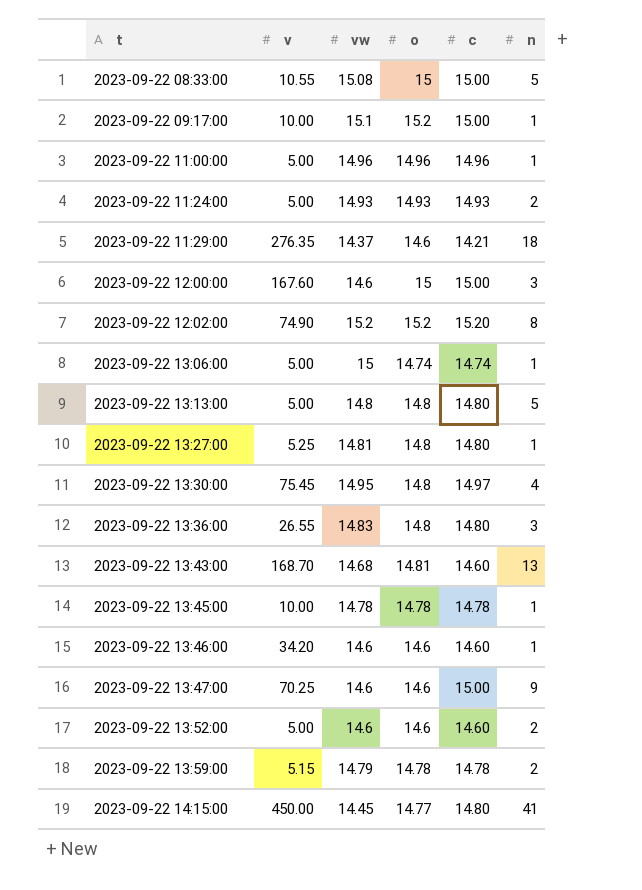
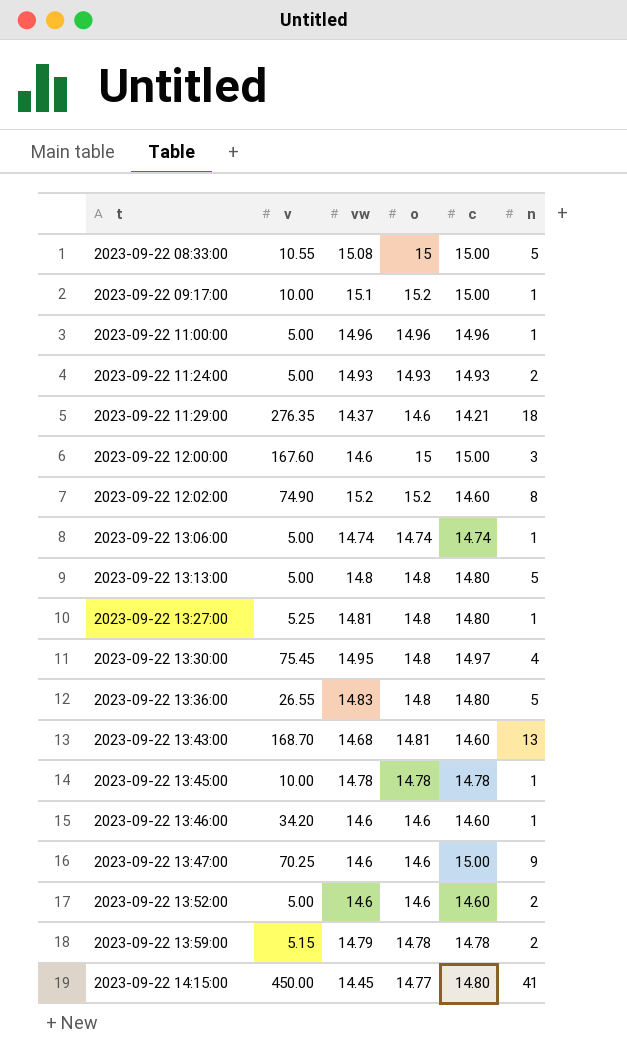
2023-09-22 12:02:00 | c: 15.20 -> 14.60
2023-09-22 13:06:00 | vw: 15 -> 14.74
2023-09-22 13:36:00 | n: 3 -> 5

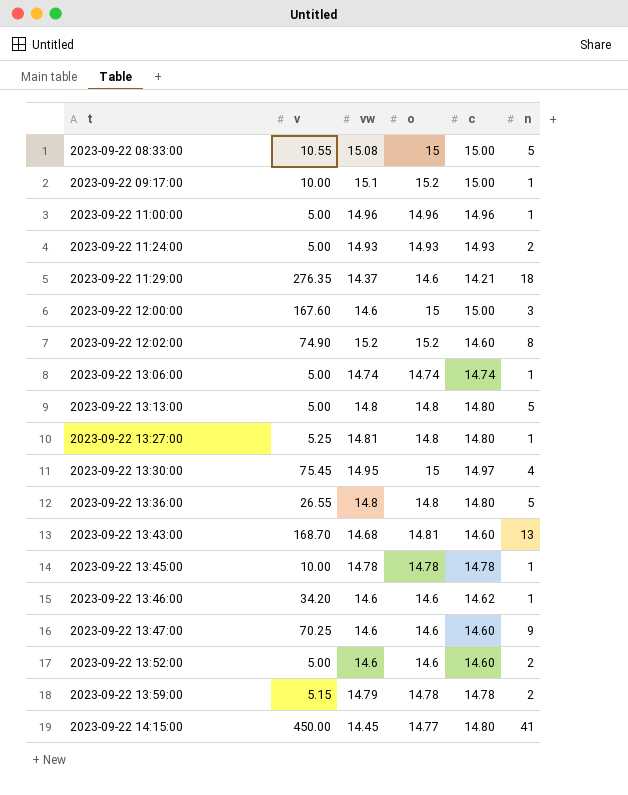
2023-09-22 13:30:00 | o: 14.8 -> 15
2023-09-22 13:36:00 | vw: 14.83 -> 14.8
2023-09-22 13:46:00 | c: 14.60 -> 14.62
2023-09-22 13:47:00 | c: 15.00 -> 14.60

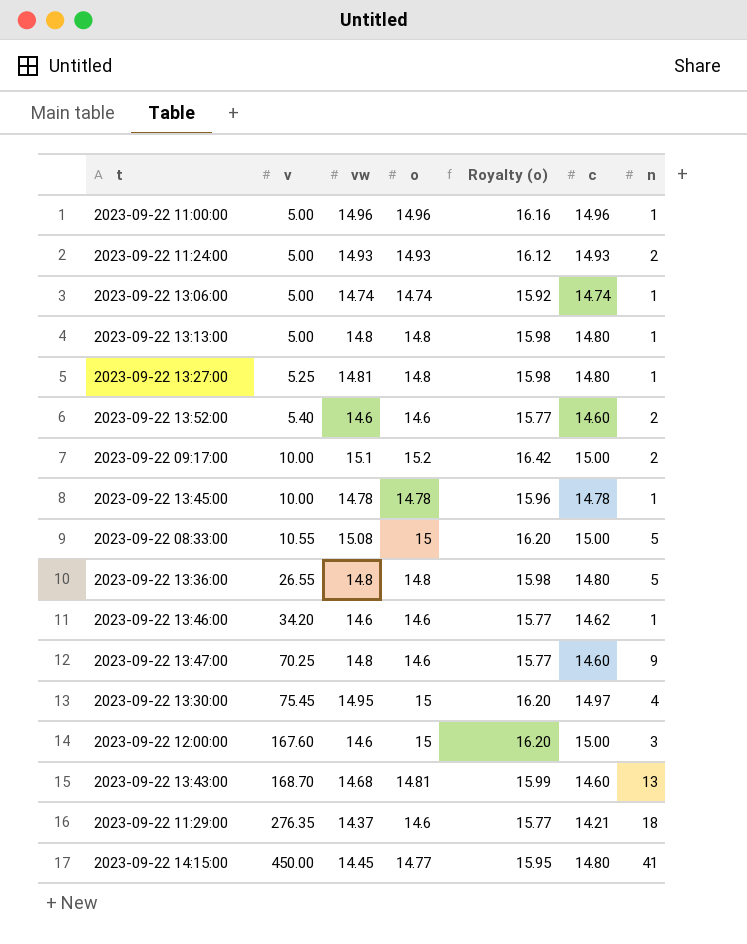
row order: t ascending -> v ascending
column Royalty (o) | formula: none -> [o] * 1.08
row 2023-09-22 12:02:00: 74.90 | 15.2 | 15.2 | 14.60 | 8 -> none
row 2023-09-22 13:59:00: 5.15 | 14.79 | 14.78 | 14.78 | 2 -> none
2023-09-22 13:13:00 | n: 5 -> 1
2023-09-22 13:52:00 | v: 5.00 -> 5.40
2023-09-22 09:17:00 | n: 1 -> 2
2023-09-22 13:47:00 | vw: 14.6 -> 14.8

